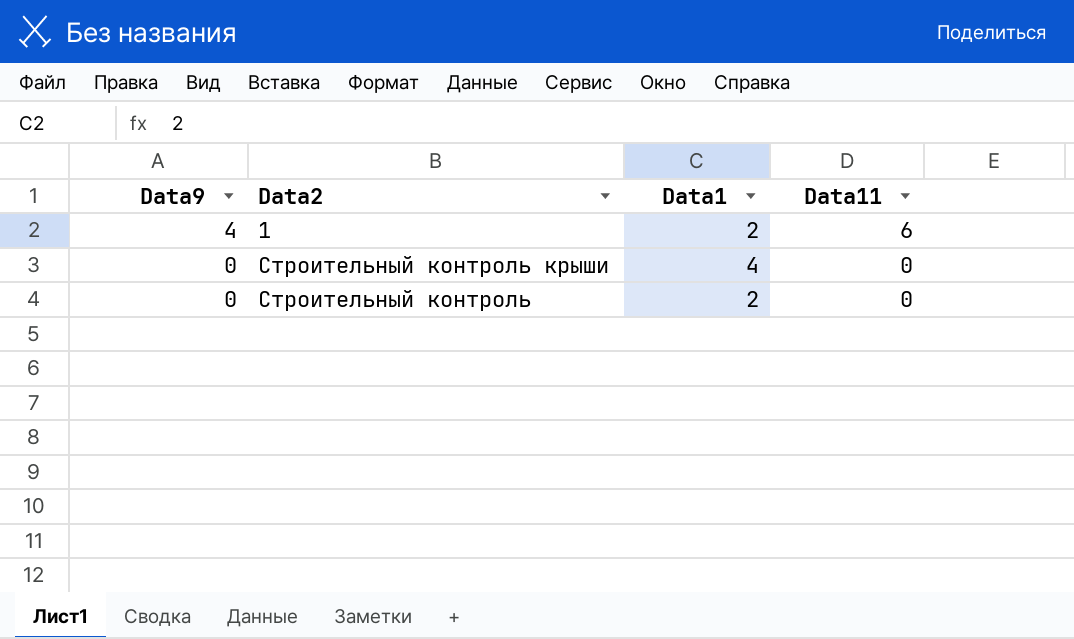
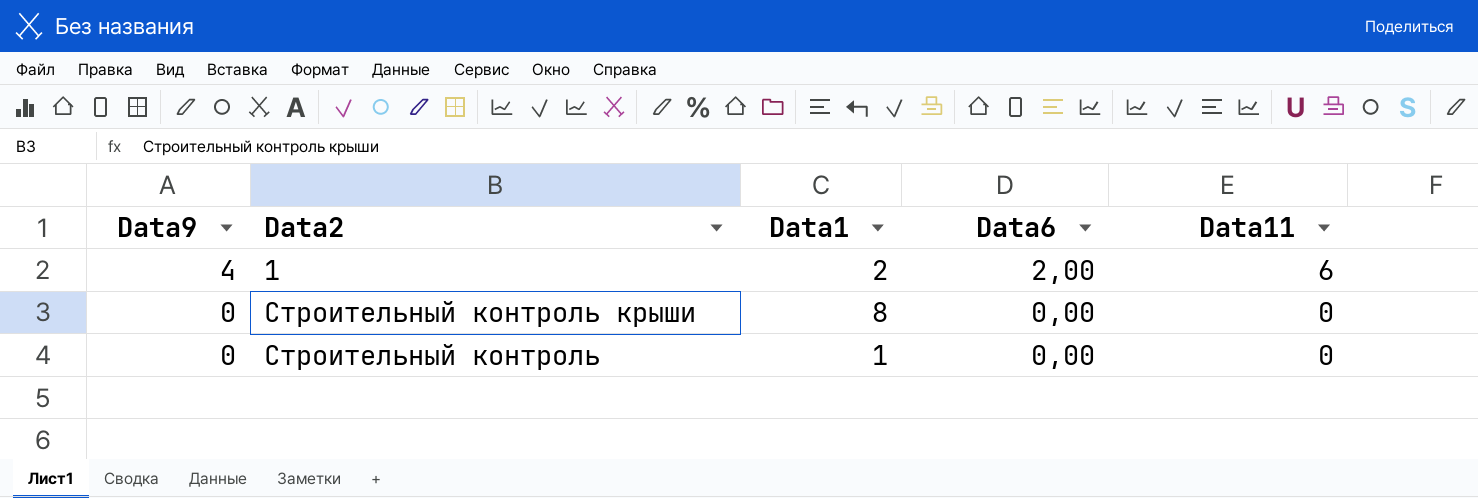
column Data6 | position: none -> 4
Строительный контроль крыши | Data1: 4 -> 8
Строительный контроль | Data1: 2 -> 1

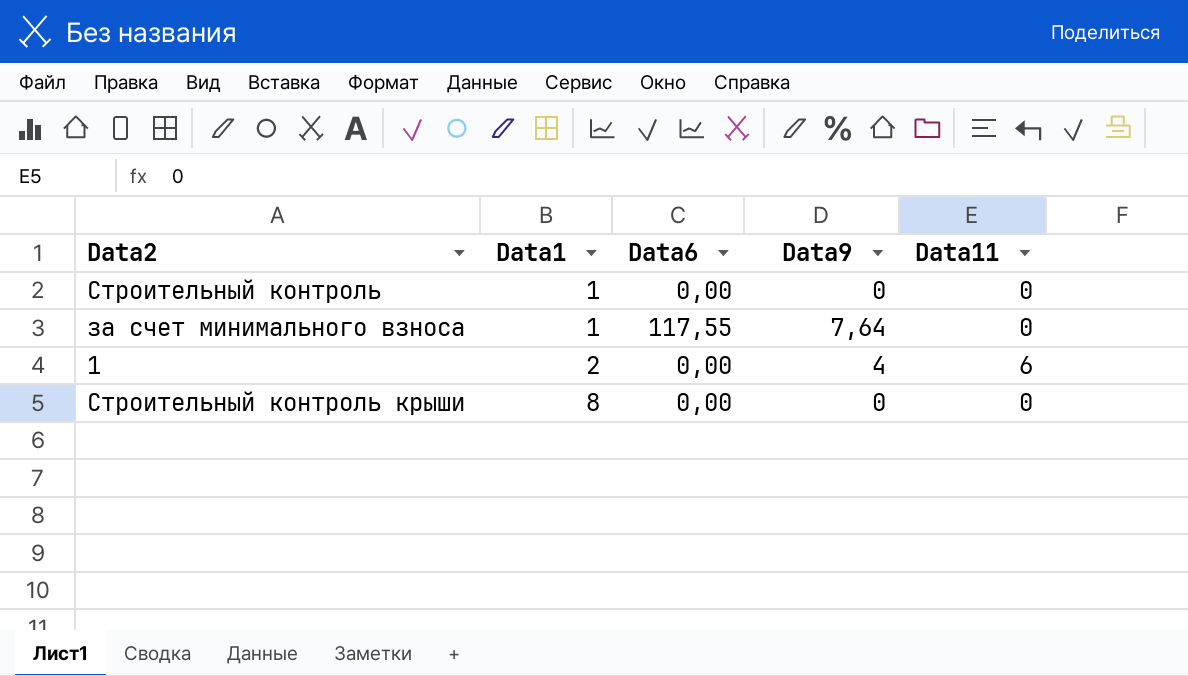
row order: Data9 descending -> Data1 ascending
column Data9 | position: 1 -> 4
row за счет минимального взноса: none -> 1 | 117,55 | 7,64 | 0
1 | Data6: 2,00 -> 0,00

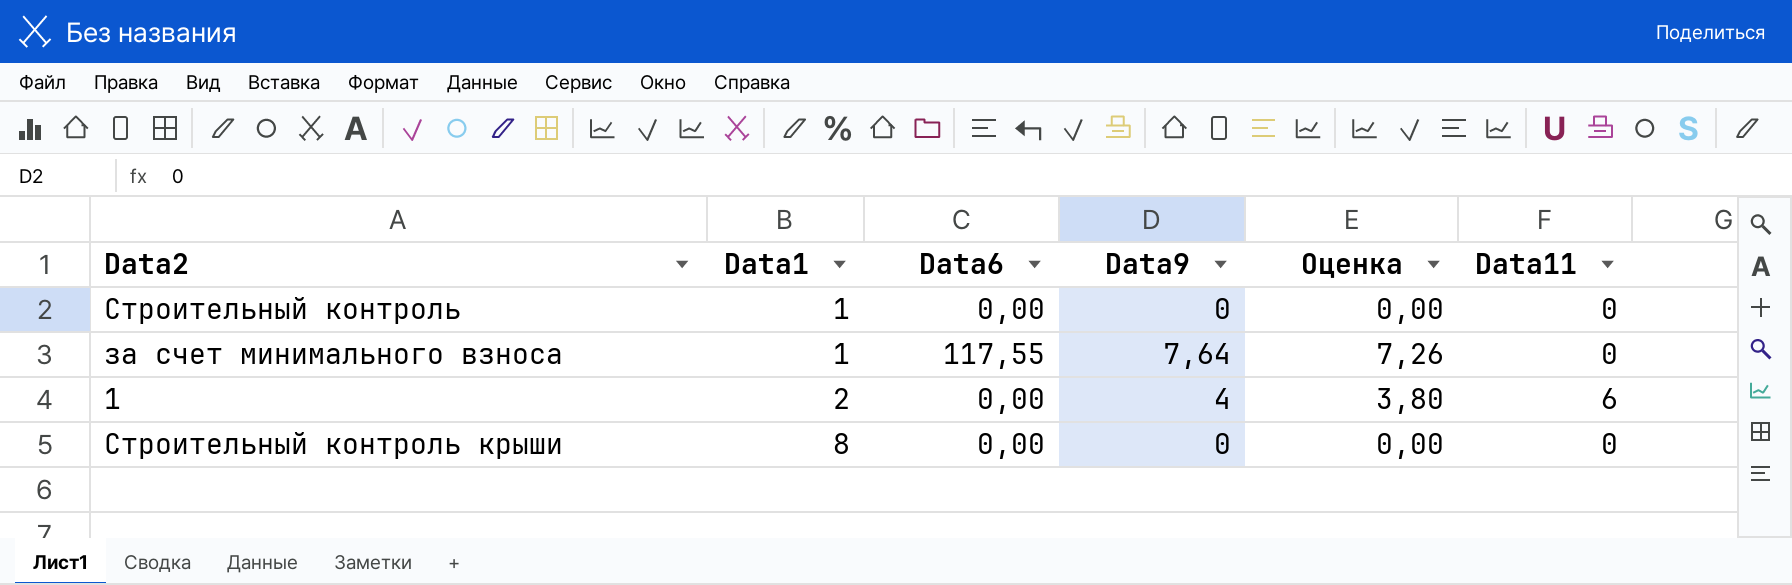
column Оценка | formula: none -> [Data9] * 0,95

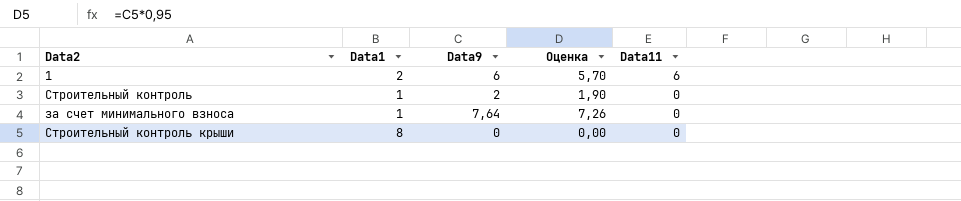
row order: Data1 ascending -> Data11 descending
column Data6 | position: 3 -> none
1 | Data9: 4 -> 6
1 | Оценка: 3,80 -> 5,70
Строительный контроль | Data9: 0 -> 2
Строительный контроль | Оценка: 0,00 -> 1,90

